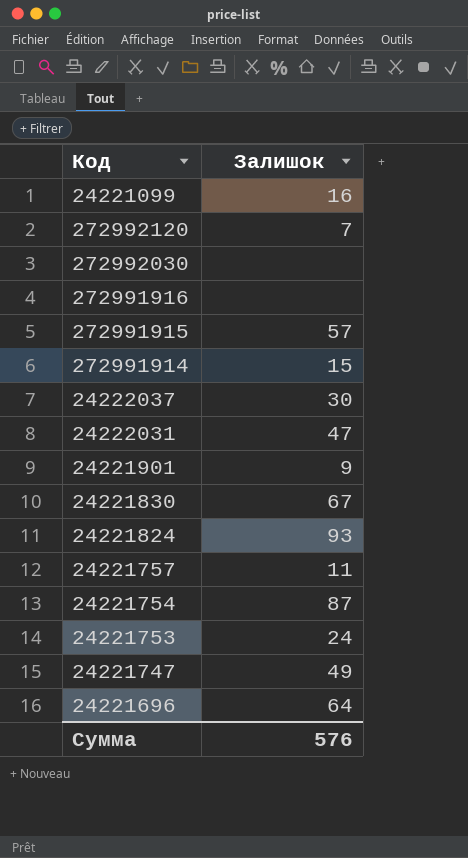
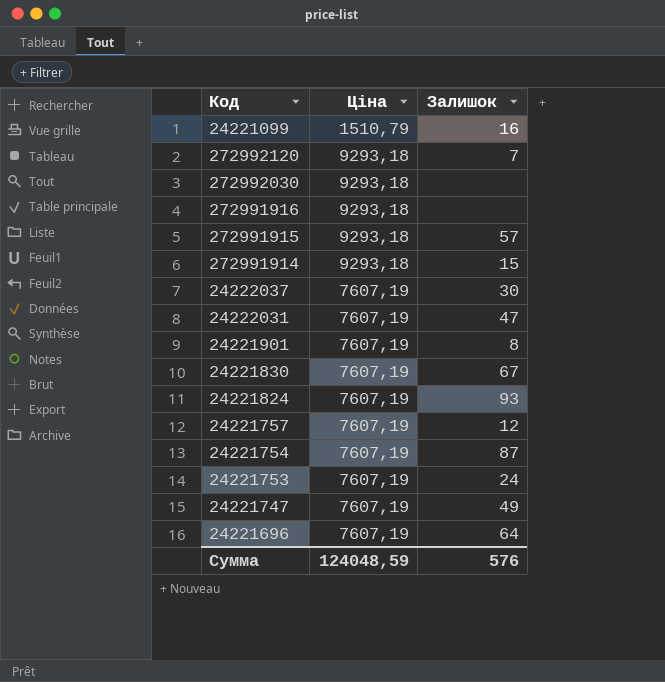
column Ціна | position: none -> 2
24221901 | Залишок: 9 -> 8
24221757 | Залишок: 11 -> 12

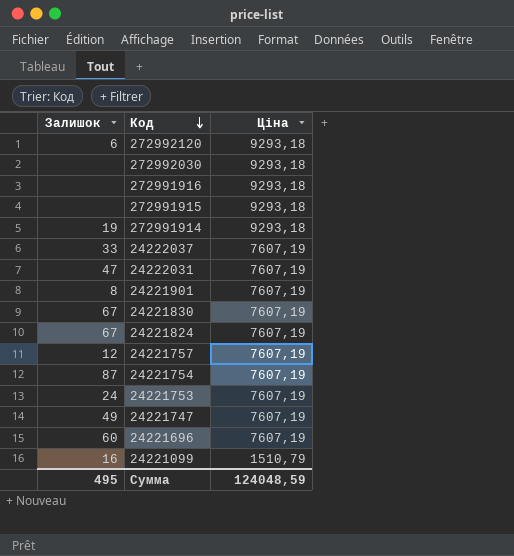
row order: none -> Код descending
column Залишок | position: 3 -> 1
272992120 | Залишок: 7 -> 6
272991915 | Залишок: 57 -> none
272991914 | Залишок: 15 -> 19
24222037 | Залишок: 30 -> 33
24221824 | Залишок: 93 -> 67
24221696 | Залишок: 64 -> 60
Сумма | Залишок: 576 -> 495

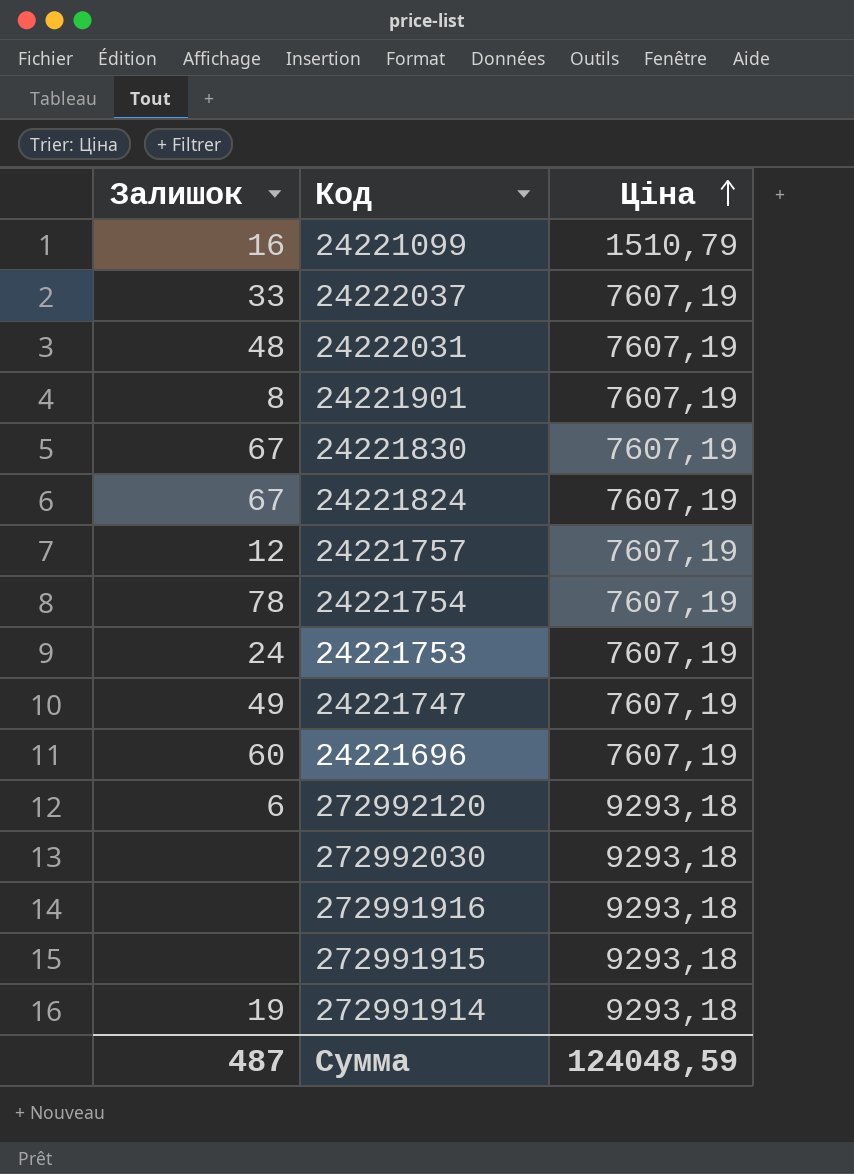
row order: Код descending -> Ціна ascending
24222031 | Залишок: 47 -> 48
24221754 | Залишок: 87 -> 78
Сумма | Залишок: 495 -> 487

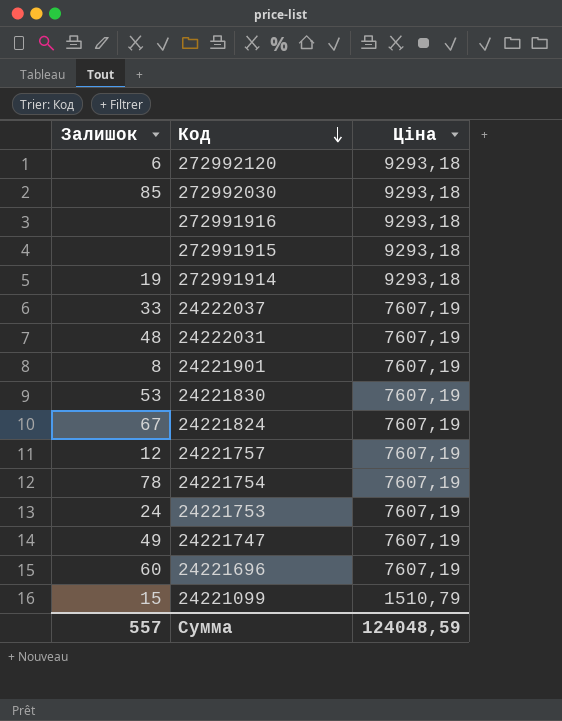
row order: Ціна ascending -> Код descending
272992030 | Залишок: none -> 85
24221830 | Залишок: 67 -> 53
24221099 | Залишок: 16 -> 15
Сумма | Залишок: 487 -> 557

